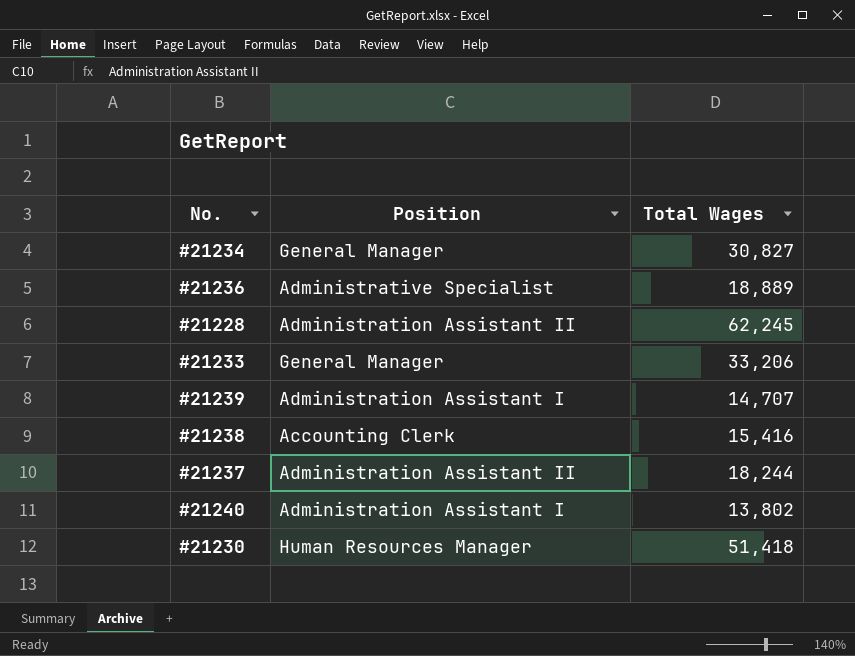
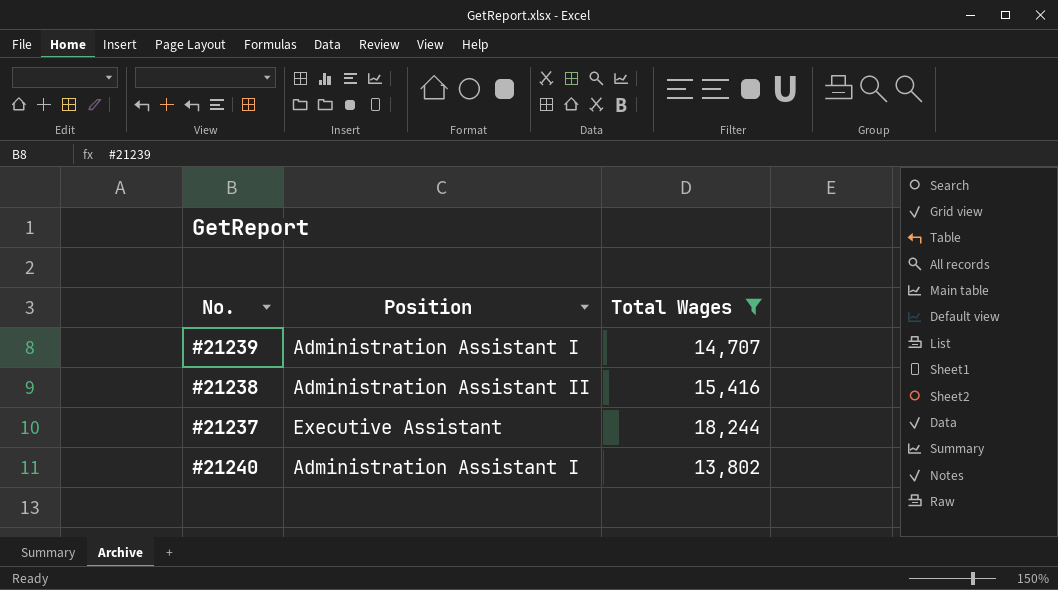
filter: none -> Total Wages <= 18,244
#21238 | Position: Accounting Clerk -> Administration Assistant II
#21237 | Position: Administration Assistant II -> Executive Assistant

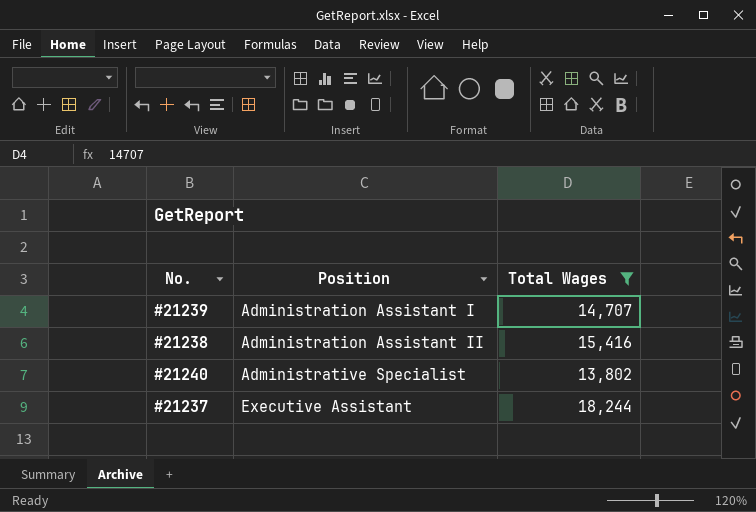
row order: none -> Position ascending
#21240 | Position: Administration Assistant I -> Administrative Specialist

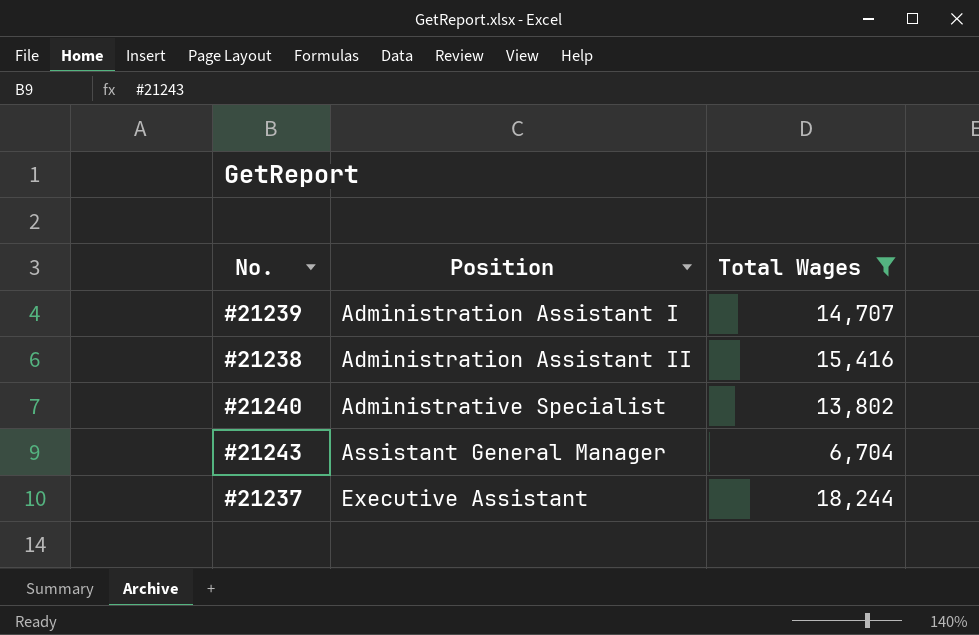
row #21243: none -> Assistant General Manager | 6,704

